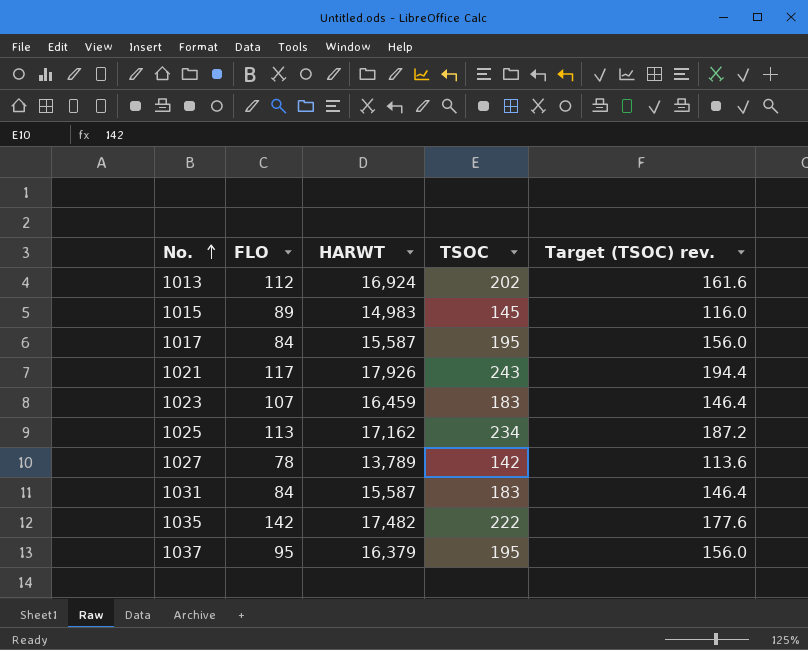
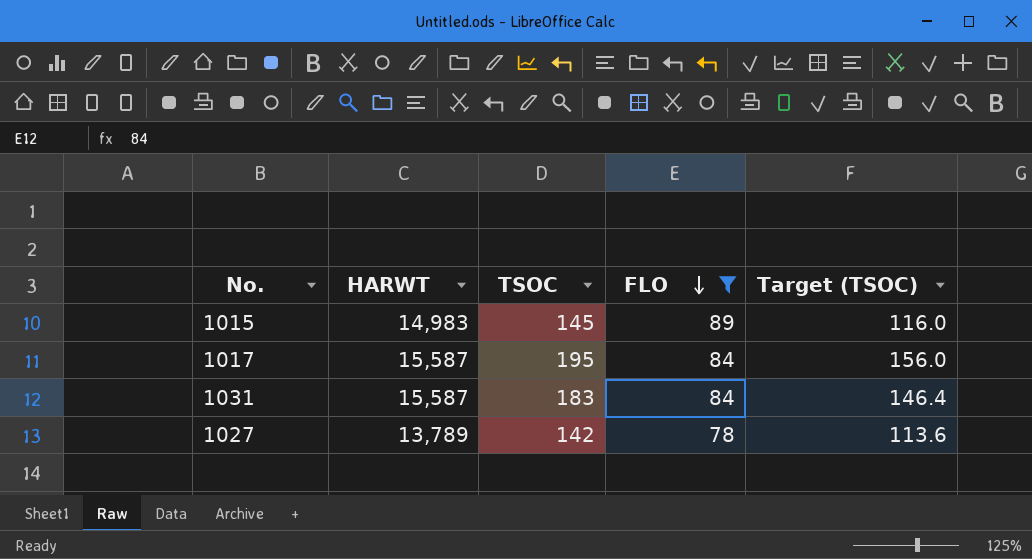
filter: none -> FLO <= 89
row order: No. ascending -> FLO descending
column FLO | position: 2 -> 4
column name: Target (TSOC) rev. -> Target (TSOC)

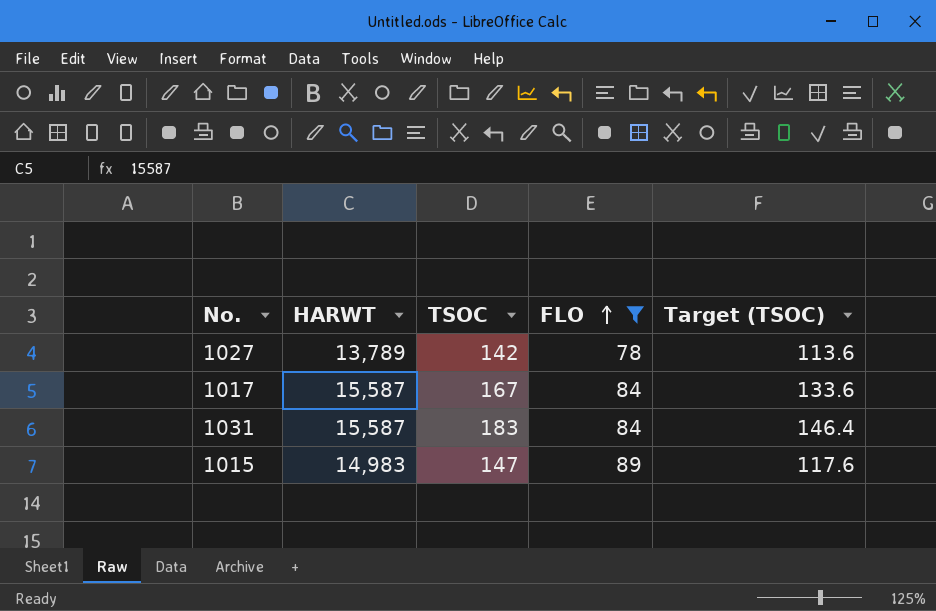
row order: FLO descending -> FLO ascending
1017 | TSOC: 195 -> 167
1017 | Target (TSOC): 156.0 -> 133.6
1015 | TSOC: 145 -> 147
1015 | Target (TSOC): 116.0 -> 117.6

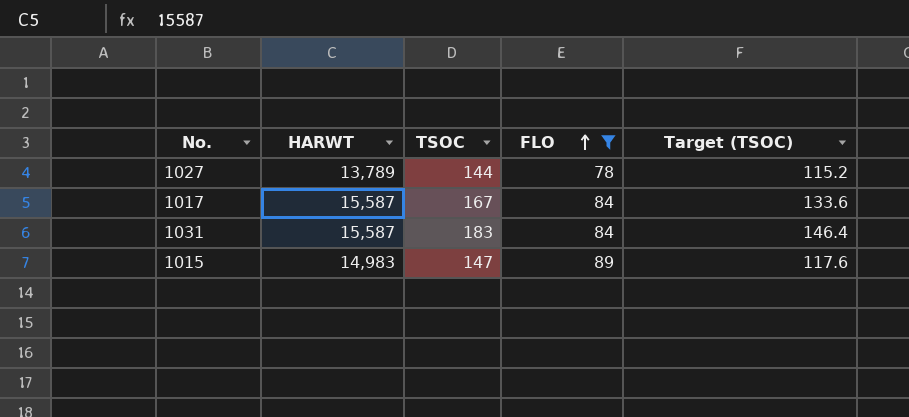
1027 | TSOC: 142 -> 144
1027 | Target (TSOC): 113.6 -> 115.2

